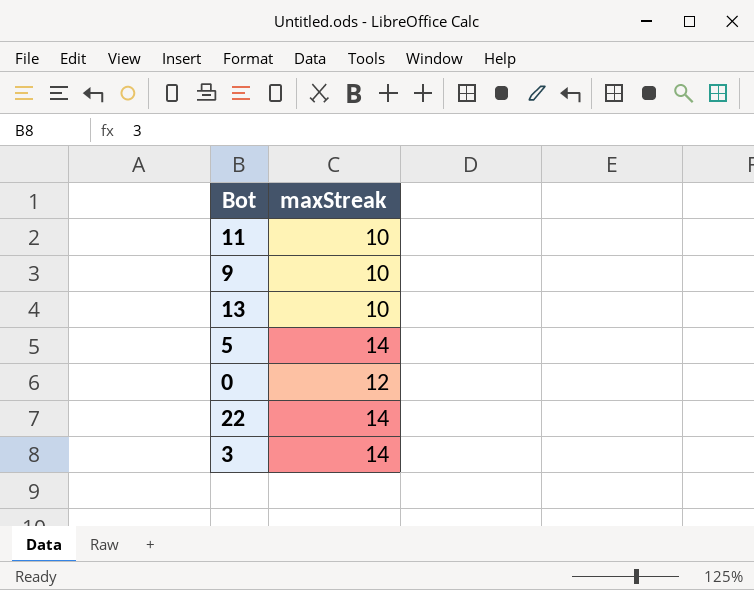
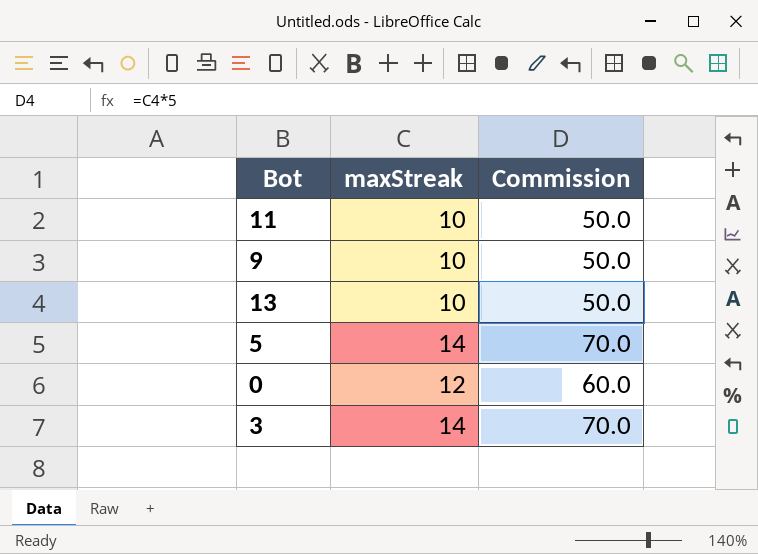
column Commission | formula: none -> [maxStreak] * 5
row 22: 14 -> none

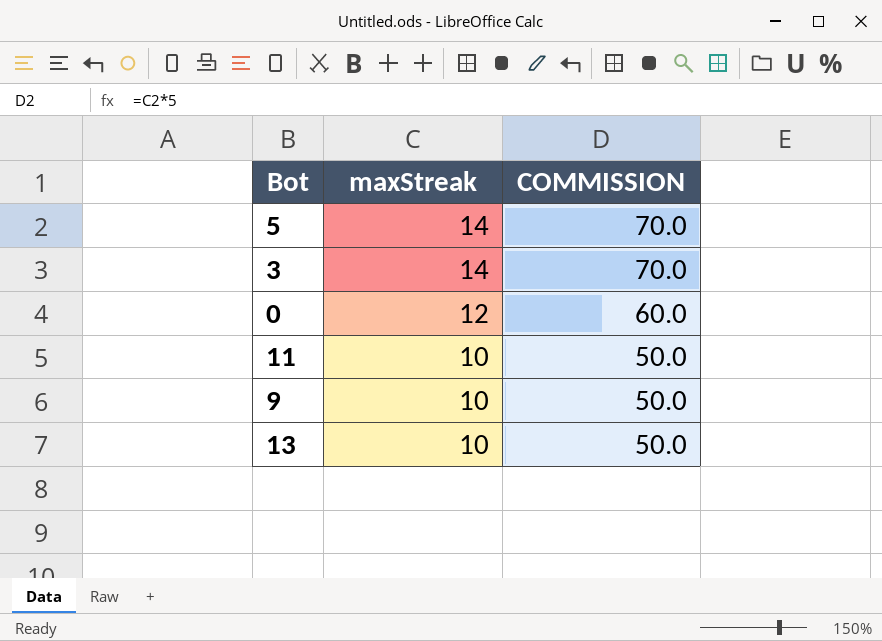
row order: none -> maxStreak descending
column name: Commission -> COMMISSION

